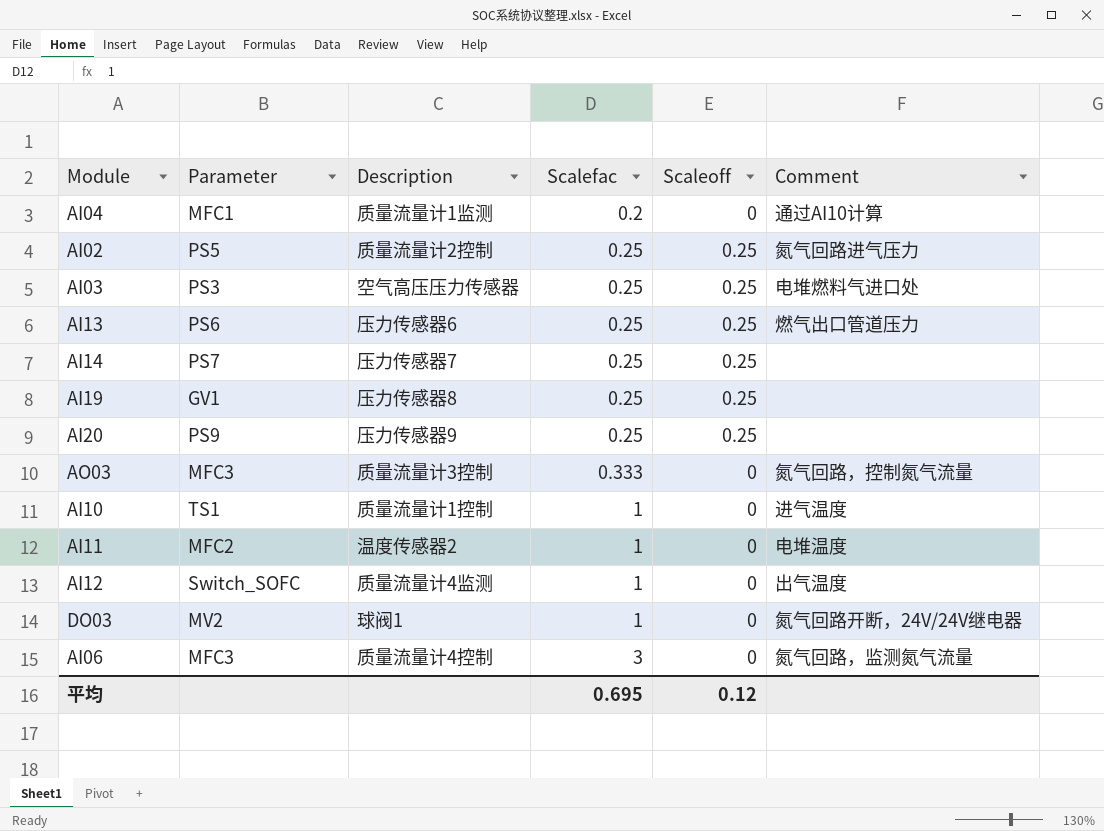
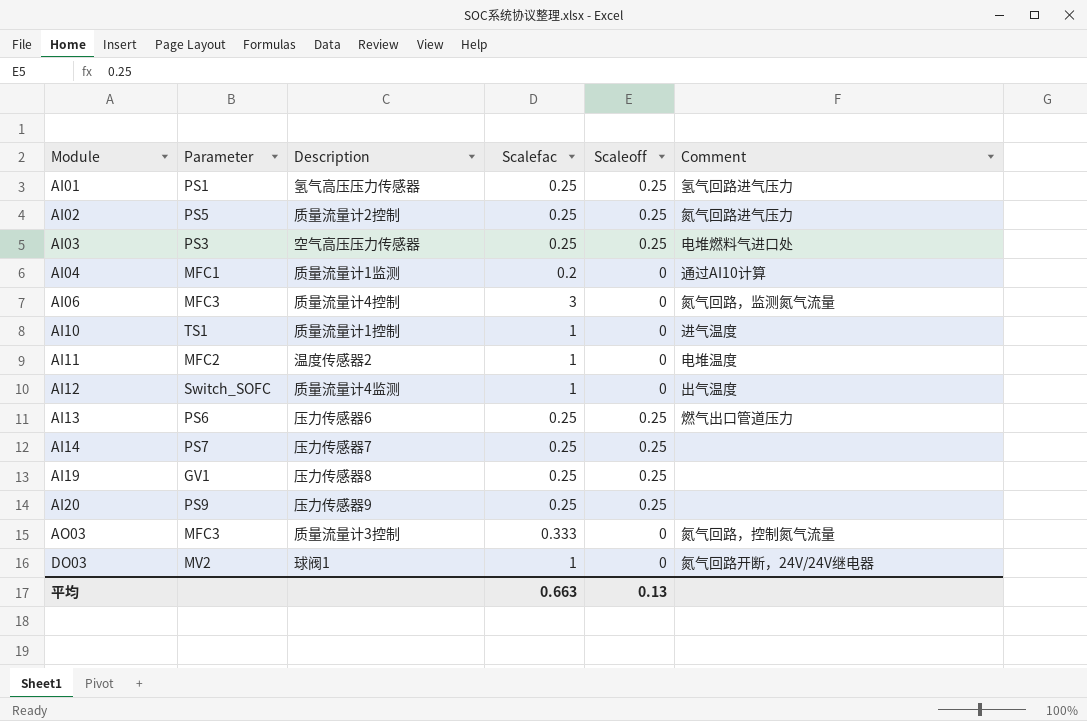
row order: Scalefac ascending -> Module ascending
row AI01: none -> PS1 | 氢气高压压力传感器 | 0.25 | 0.25 | 氢气回路进气压力
平均 | Scalefac: 0.695 -> 0.663
平均 | Scaleoff: 0.12 -> 0.13

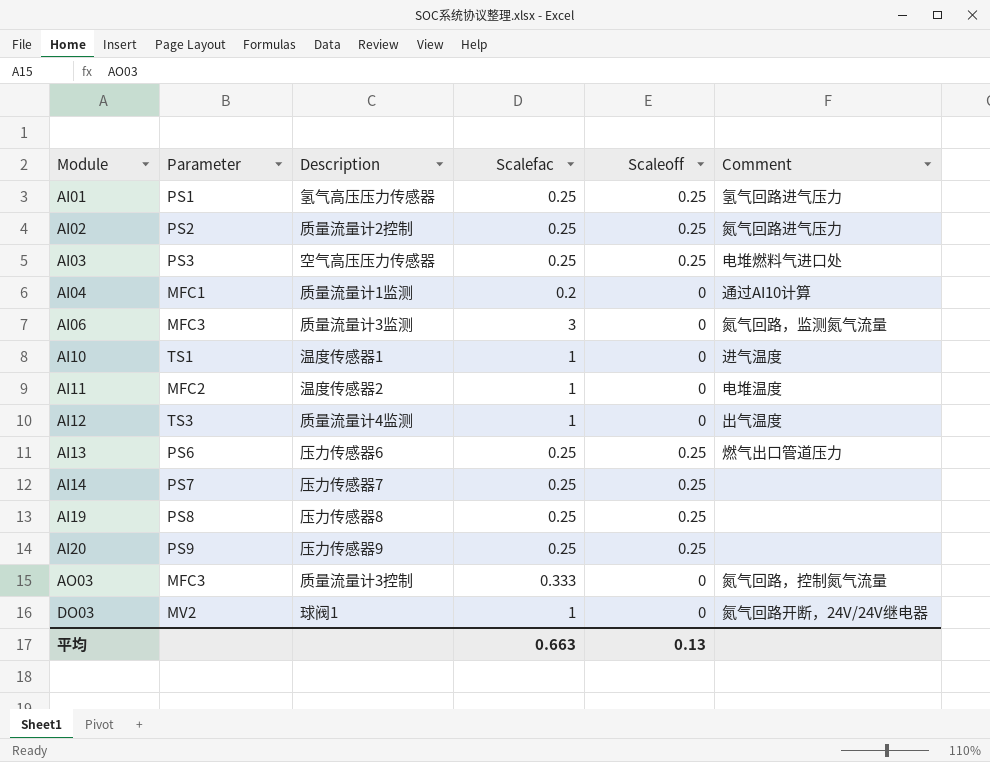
AI02 | Parameter: PS5 -> PS2
AI06 | Description: 质量流量计4控制 -> 质量流量计3监测
AI10 | Description: 质量流量计1控制 -> 温度传感器1
AI12 | Parameter: Switch_SOFC -> TS3
AI19 | Parameter: GV1 -> PS8

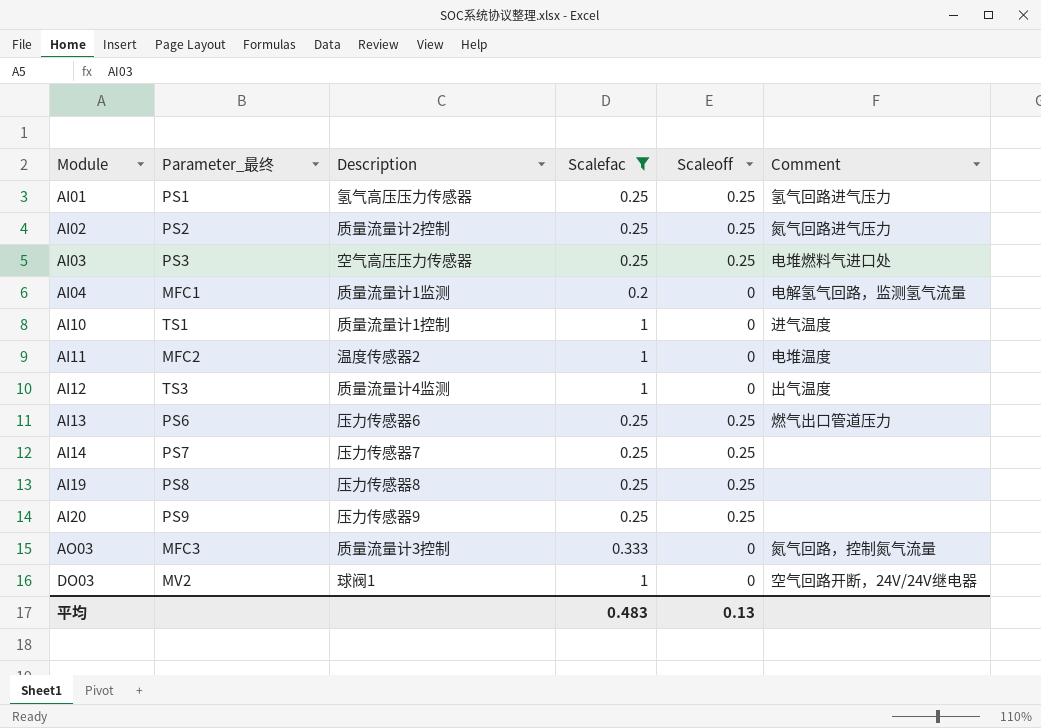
filter: none -> Scalefac != 3
column name: Parameter -> Parameter_最终
AI04 | Comment: 通过AI10计算 -> 电解氢气回路，监测氢气流量
AI10 | Description: 温度传感器1 -> 质量流量计1控制
DO03 | Comment: 氮气回路开断，24V/24V继电器 -> 空气回路开断，24V/24V继电器
平均 | Scalefac: 0.663 -> 0.483

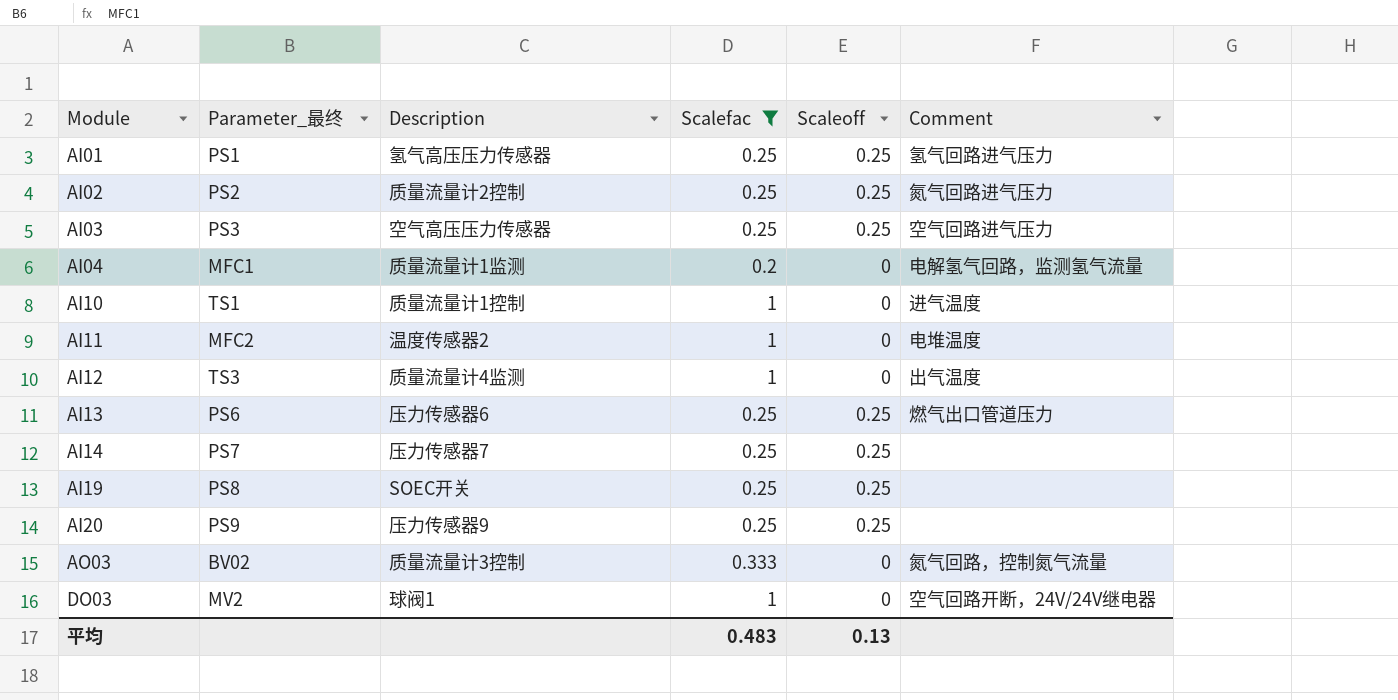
AI03 | Comment: 电堆燃料气进口处 -> 空气回路进气压力
AI19 | Description: 压力传感器8 -> SOEC开关
AO03 | Parameter_最终: MFC3 -> BV02

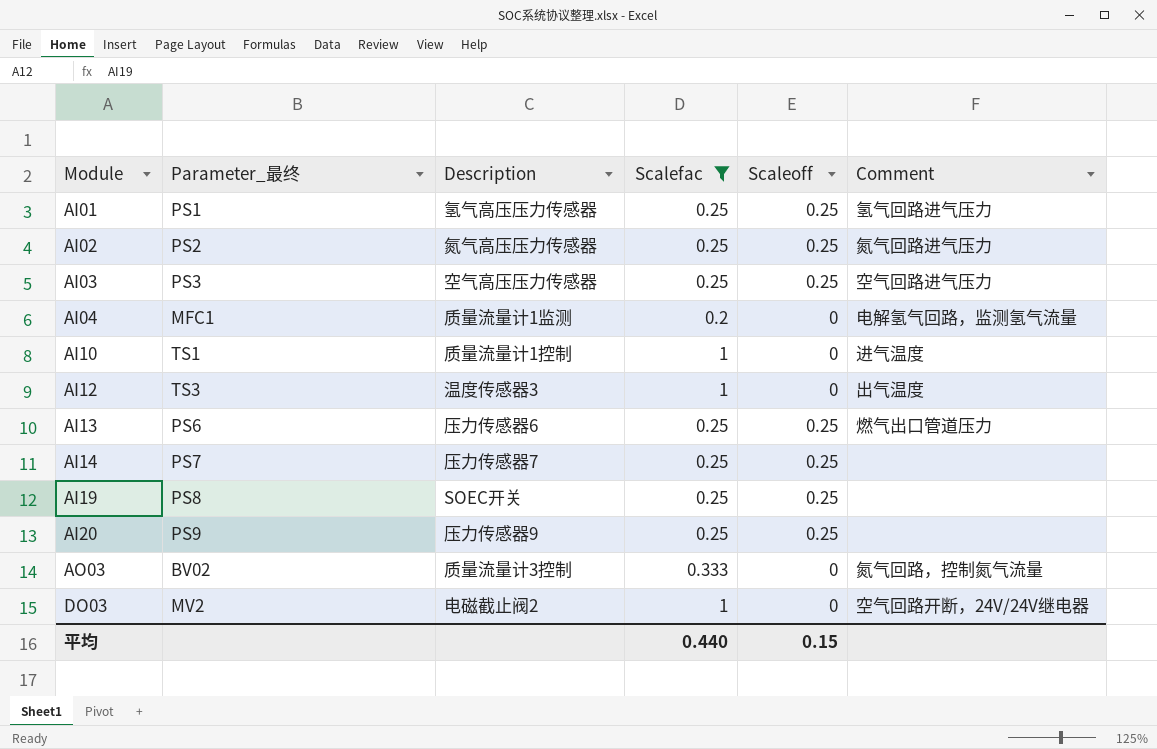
row AI11: MFC2 | 温度传感器2 | 1 | 0 | 电堆温度 -> none
AI02 | Description: 质量流量计2控制 -> 氮气高压压力传感器
AI12 | Description: 质量流量计4监测 -> 温度传感器3
DO03 | Description: 球阀1 -> 电磁截止阀2
平均 | Scalefac: 0.483 -> 0.440
平均 | Scaleoff: 0.13 -> 0.15

